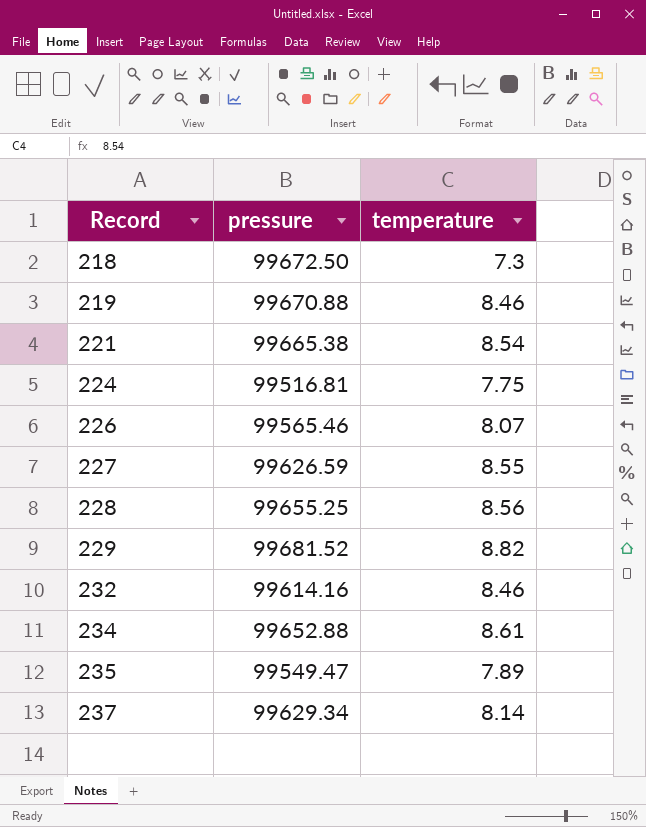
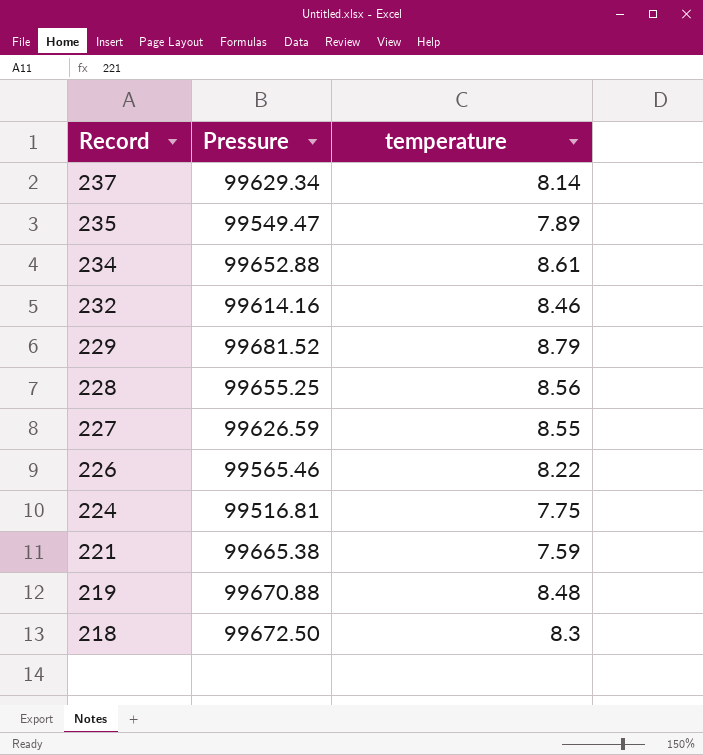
row order: Record ascending -> Record descending
column name: pressure -> Pressure
229 | temperature: 8.82 -> 8.79
226 | temperature: 8.07 -> 8.22
221 | temperature: 8.54 -> 7.59
219 | temperature: 8.46 -> 8.48
218 | temperature: 7.3 -> 8.3

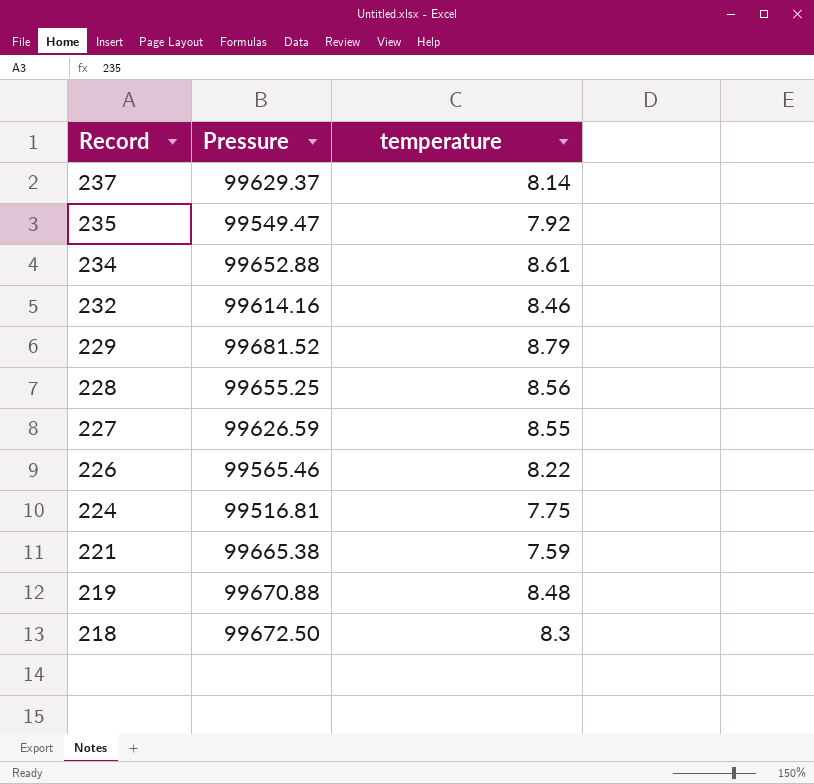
237 | Pressure: 99629.34 -> 99629.37
235 | temperature: 7.89 -> 7.92

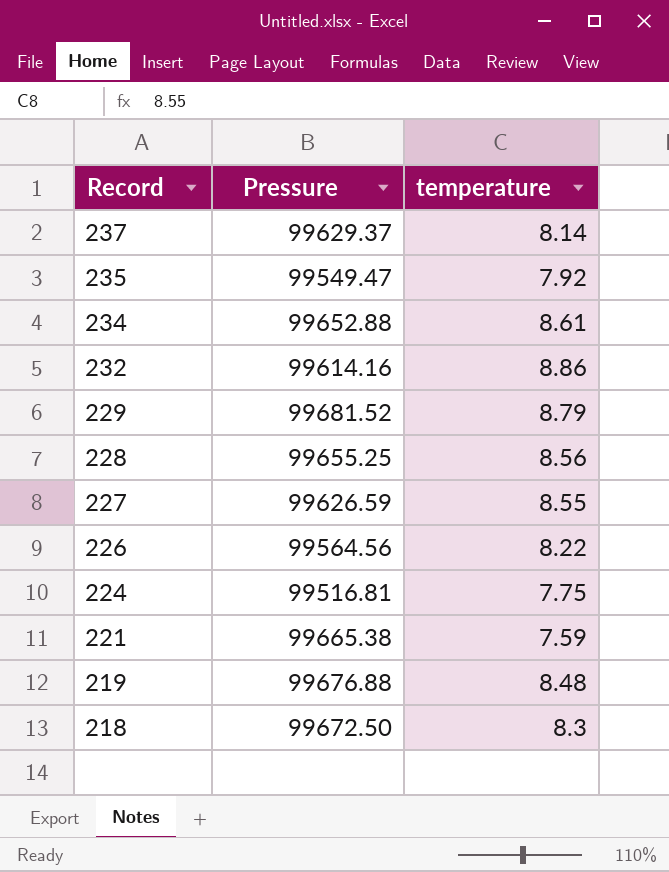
232 | temperature: 8.46 -> 8.86
226 | Pressure: 99565.46 -> 99564.56
219 | Pressure: 99670.88 -> 99676.88

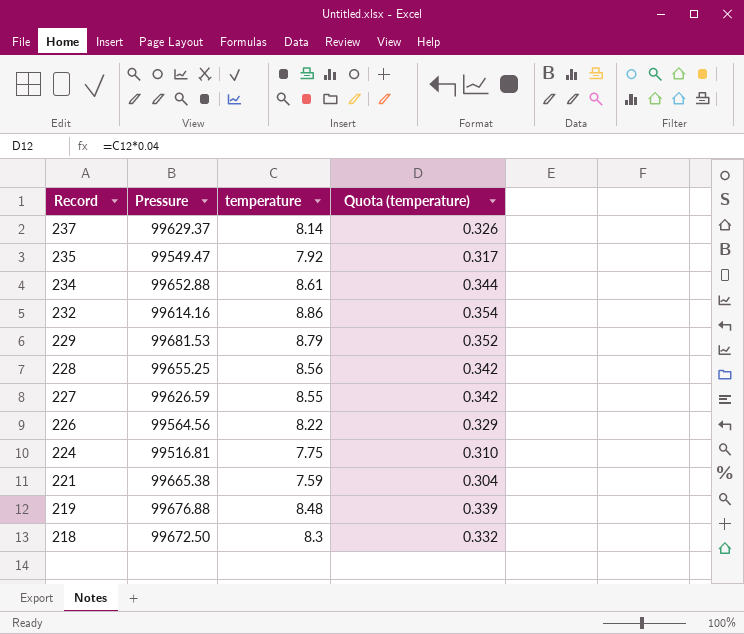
column Quota (temperature) | formula: none -> [temperature] * 0.04
229 | Pressure: 99681.52 -> 99681.53

